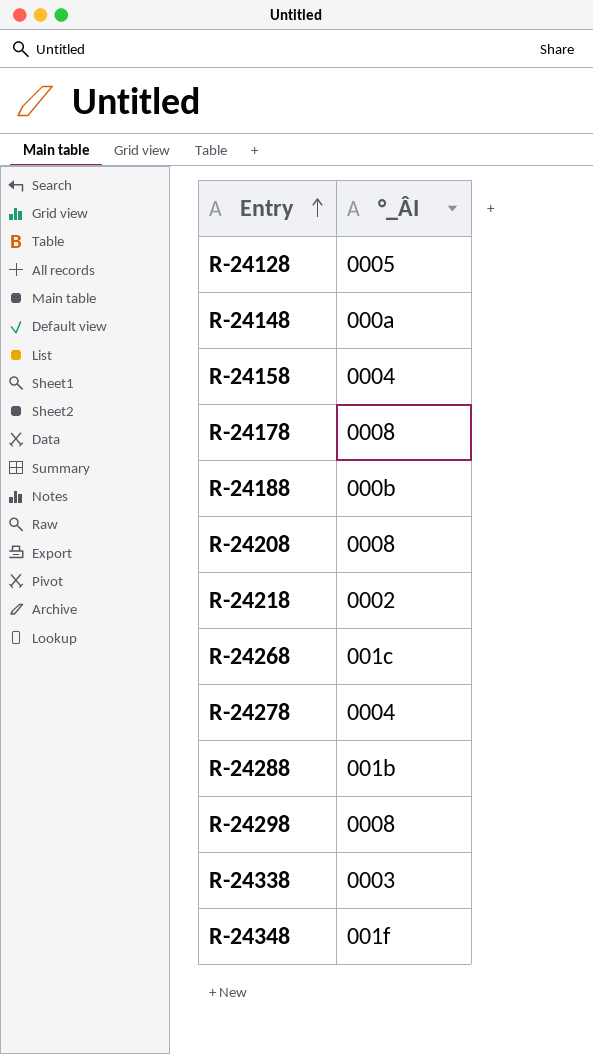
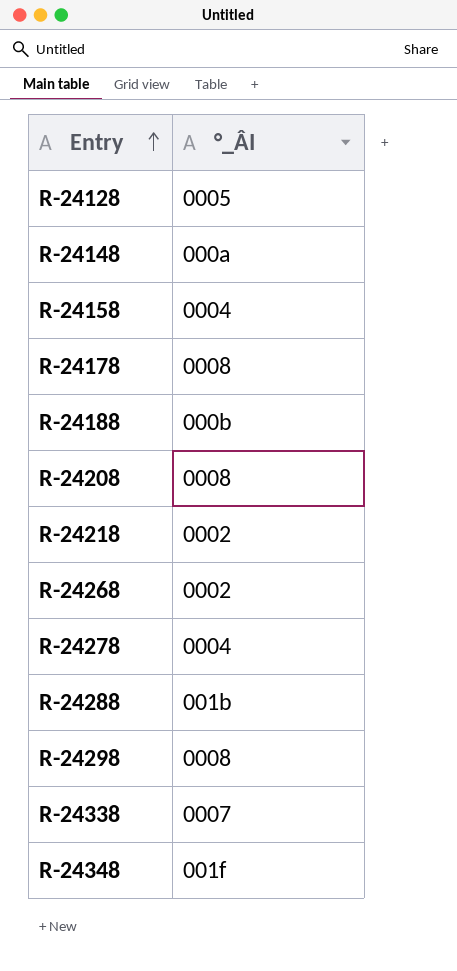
R-24268 | °_ÂI: 001c -> 0002
R-24338 | °_ÂI: 0003 -> 0007

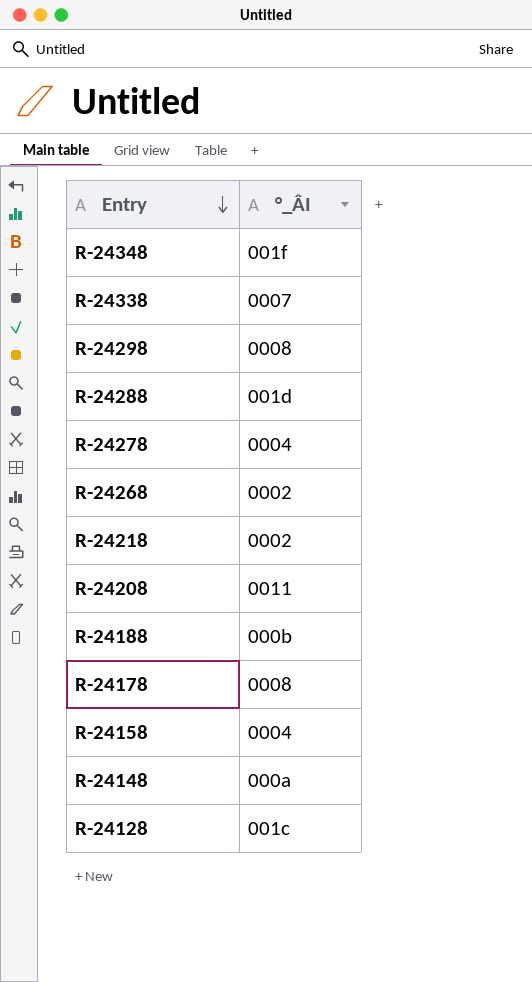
row order: Entry ascending -> Entry descending
R-24288 | °_ÂI: 001b -> 001d
R-24208 | °_ÂI: 0008 -> 0011
R-24128 | °_ÂI: 0005 -> 001c

